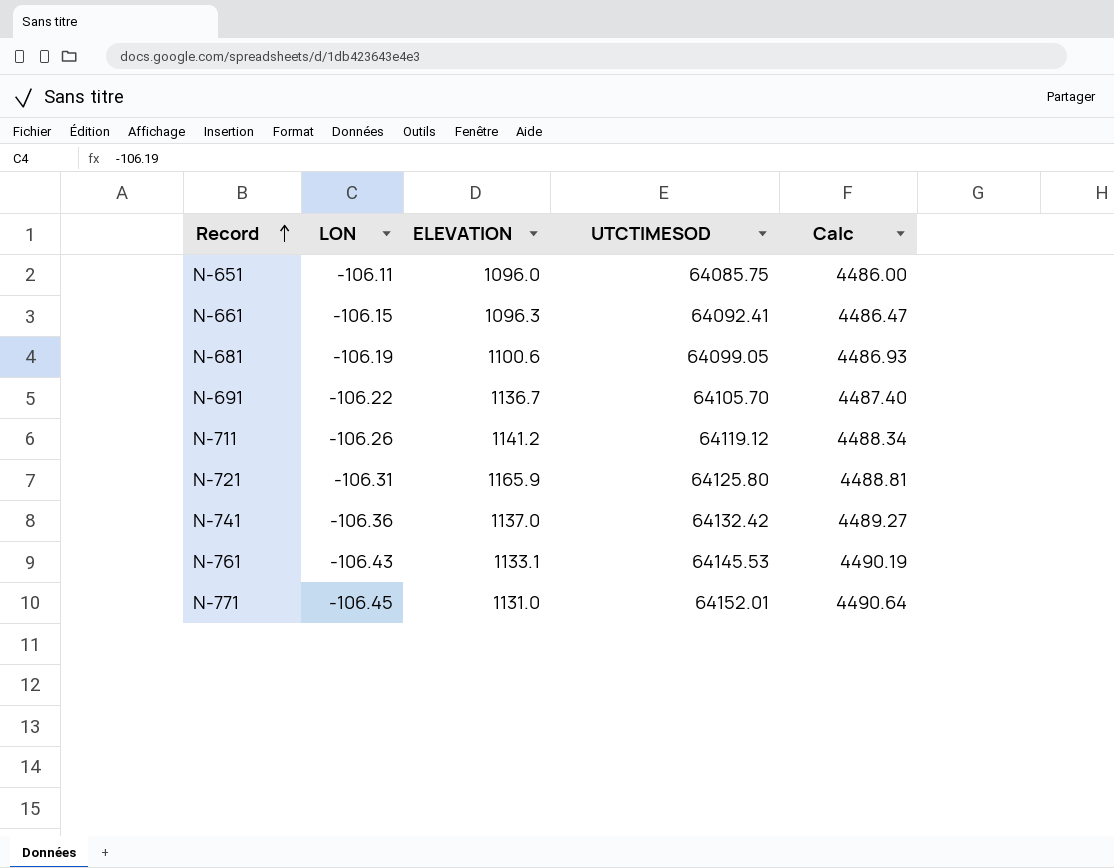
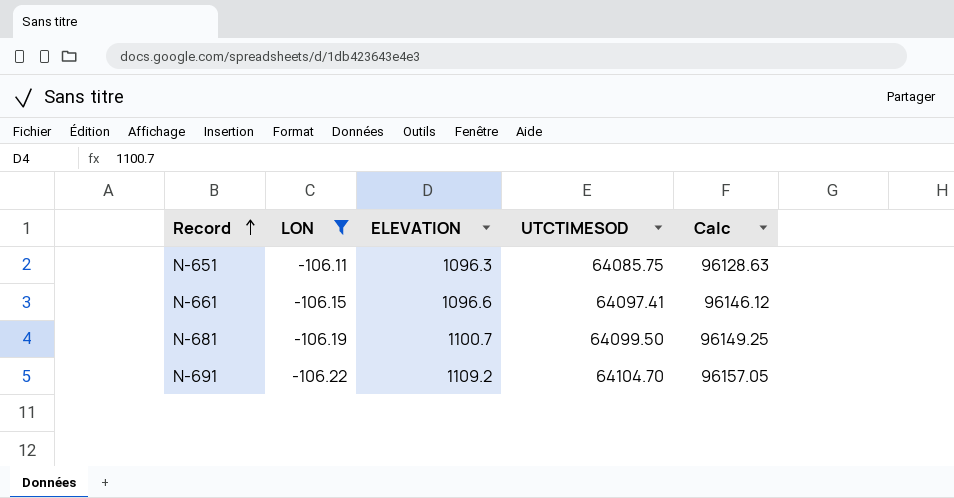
filter: none -> LON >= -106.22
column Calc | formula: [UTCTIMESOD] * 0.07 -> [UTCTIMESOD] * 1.5
N-651 | ELEVATION: 1096.0 -> 1096.3
N-661 | ELEVATION: 1096.3 -> 1096.6
N-661 | UTCTIMESOD: 64092.41 -> 64097.41
N-681 | ELEVATION: 1100.6 -> 1100.7
N-681 | UTCTIMESOD: 64099.05 -> 64099.50
N-691 | ELEVATION: 1136.7 -> 1109.2
N-691 | UTCTIMESOD: 64105.70 -> 64104.70

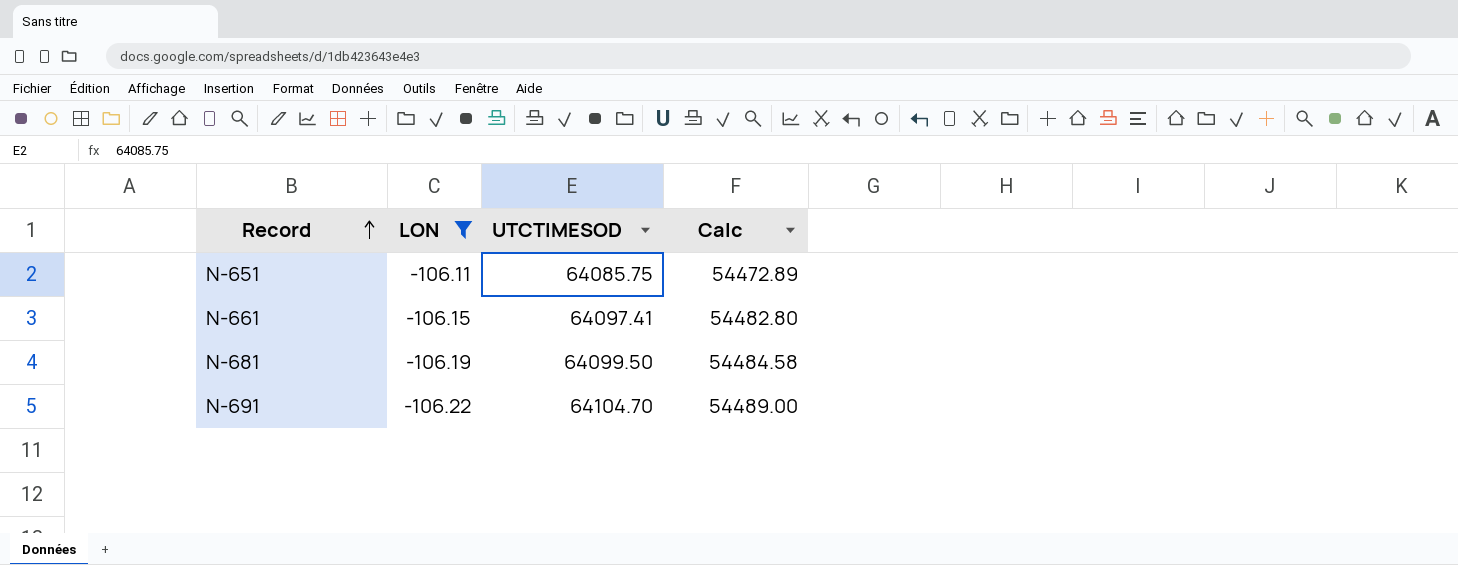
column ELEVATION | position: 3 -> none
column Calc | formula: [UTCTIMESOD] * 1.5 -> [UTCTIMESOD] * 0.85

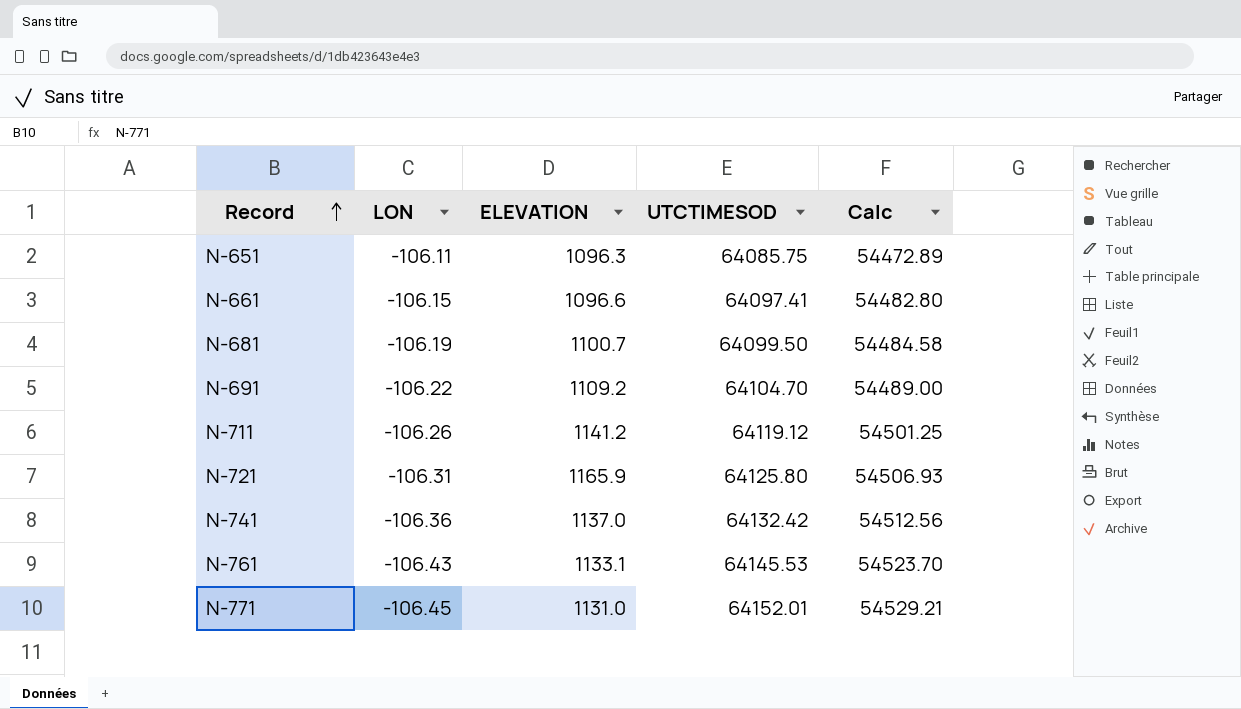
filter: LON >= -106.22 -> none
column ELEVATION | position: none -> 3

